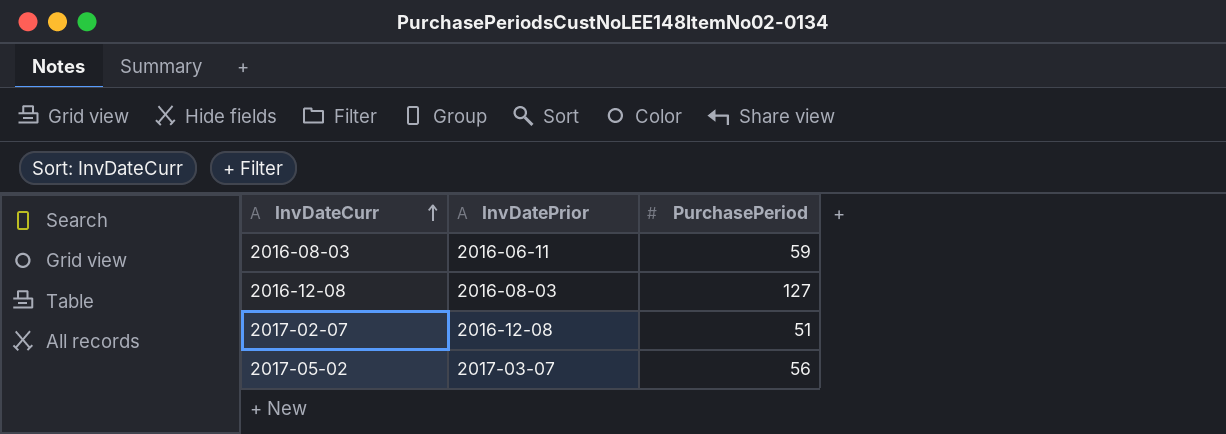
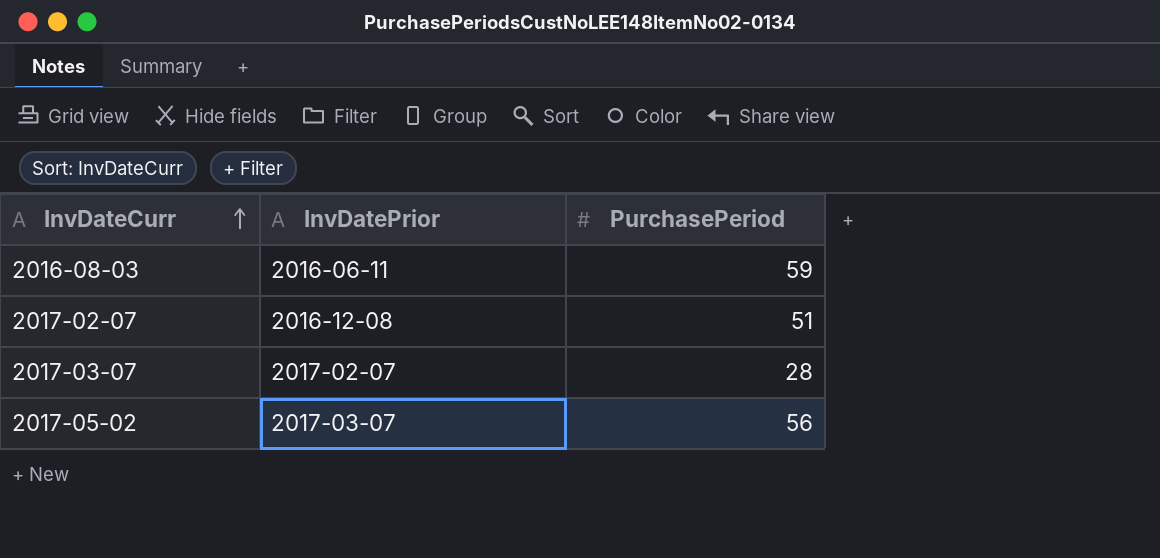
row 2016-12-08: 2016-08-03 | 127 -> none
row 2017-03-07: none -> 2017-02-07 | 28

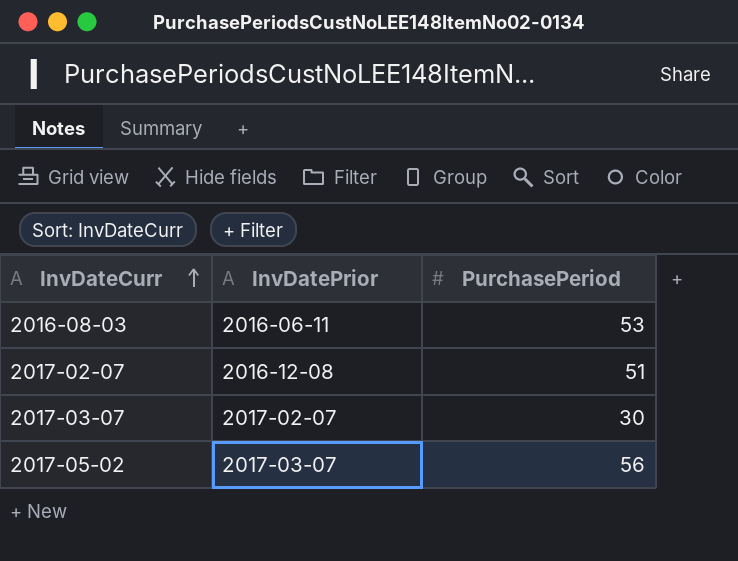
2016-08-03 | PurchasePeriod: 59 -> 53
2017-03-07 | PurchasePeriod: 28 -> 30

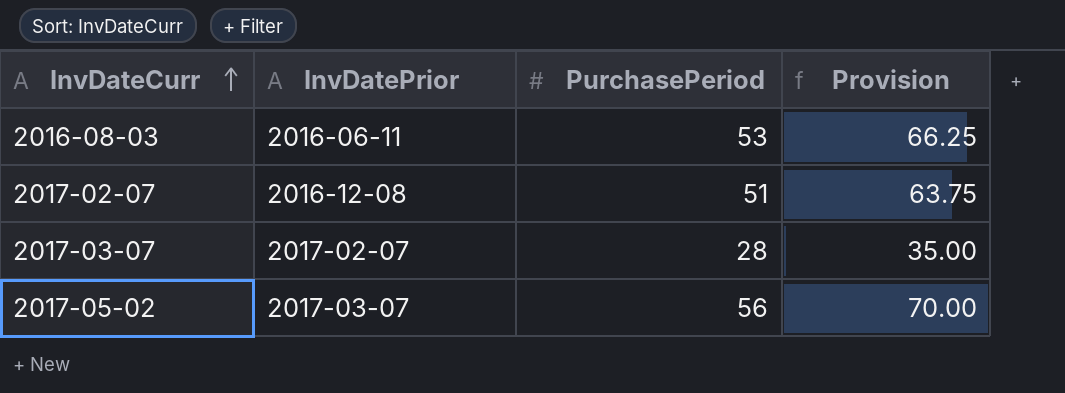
column Provision | formula: none -> [PurchasePeriod] * 1.25
2017-03-07 | PurchasePeriod: 30 -> 28

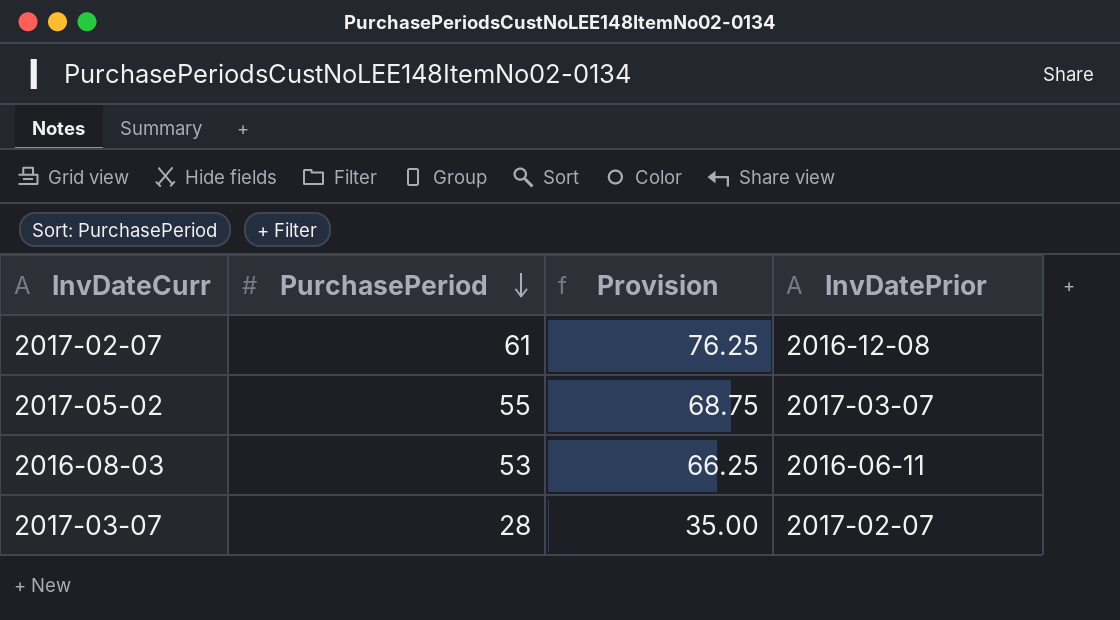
row order: InvDateCurr ascending -> PurchasePeriod descending
column InvDatePrior | position: 2 -> 4
2017-02-07 | PurchasePeriod: 51 -> 61
2017-02-07 | Provision: 63.75 -> 76.25
2017-05-02 | PurchasePeriod: 56 -> 55
2017-05-02 | Provision: 70.00 -> 68.75

